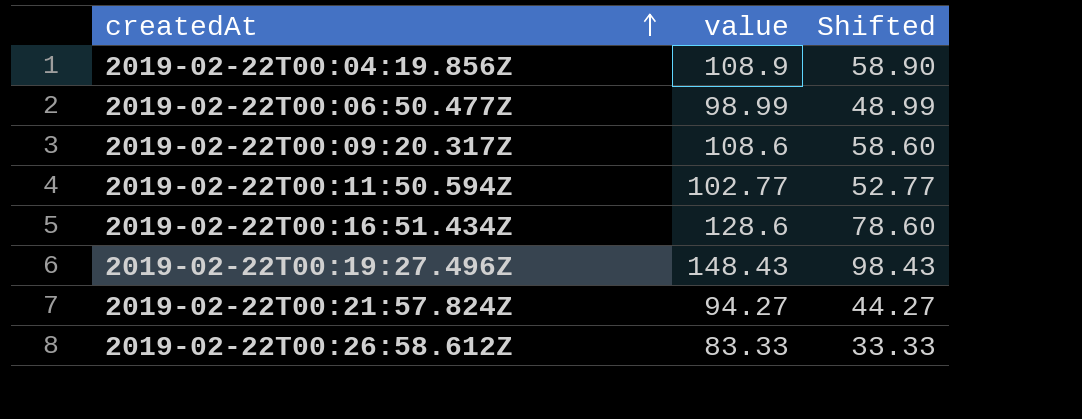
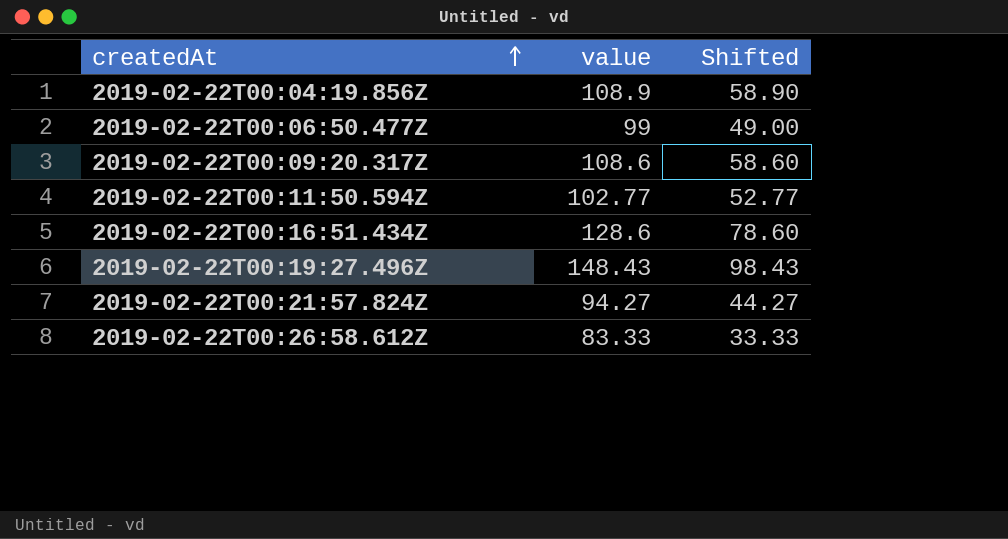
2019-02-22T00:06:50.477Z | value: 98.99 -> 99
2019-02-22T00:06:50.477Z | Shifted: 48.99 -> 49.00

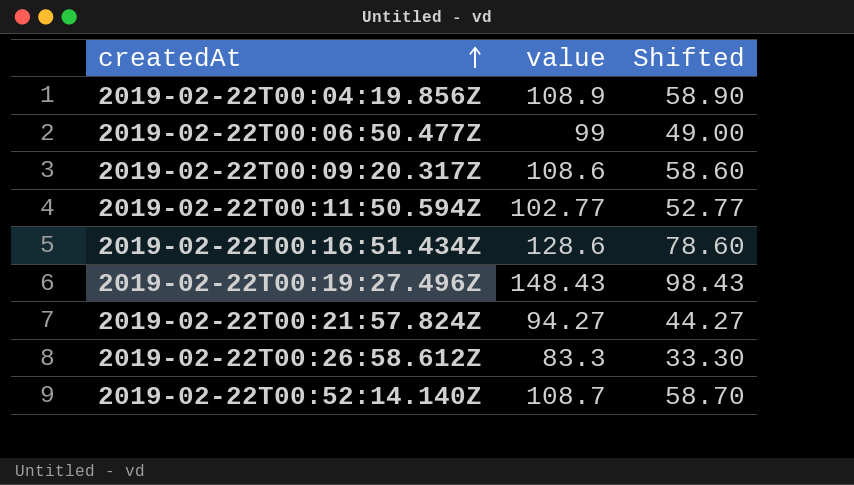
2019-02-22T00:26:58.612Z | value: 83.33 -> 83.3
2019-02-22T00:26:58.612Z | Shifted: 33.33 -> 33.30
row 2019-02-22T00:52:14.140Z: none -> 108.7 | 58.70

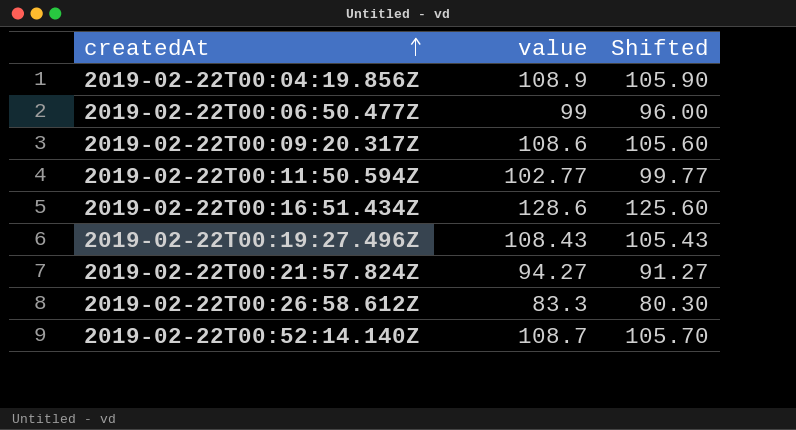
column Shifted | formula: [value] - 50 -> [value] - 3
2019-02-22T00:19:27.496Z | value: 148.43 -> 108.43

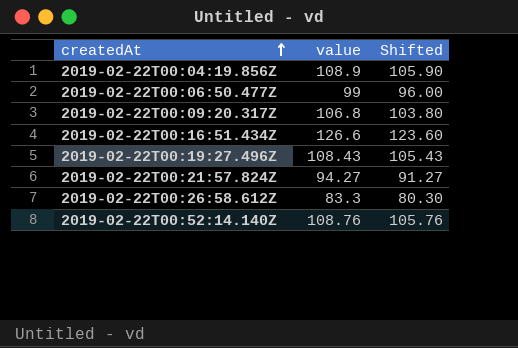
row 2019-02-22T00:11:50.594Z: 102.77 | 99.77 -> none
2019-02-22T00:09:20.317Z | value: 108.6 -> 106.8
2019-02-22T00:09:20.317Z | Shifted: 105.60 -> 103.80
2019-02-22T00:16:51.434Z | value: 128.6 -> 126.6
2019-02-22T00:16:51.434Z | Shifted: 125.60 -> 123.60
2019-02-22T00:52:14.140Z | value: 108.7 -> 108.76
2019-02-22T00:52:14.140Z | Shifted: 105.70 -> 105.76

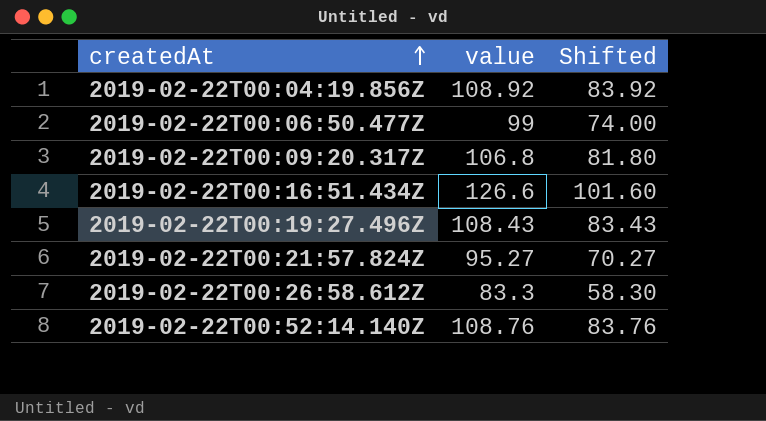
column Shifted | formula: [value] - 3 -> [value] - 25
2019-02-22T00:04:19.856Z | value: 108.9 -> 108.92
2019-02-22T00:21:57.824Z | value: 94.27 -> 95.27

